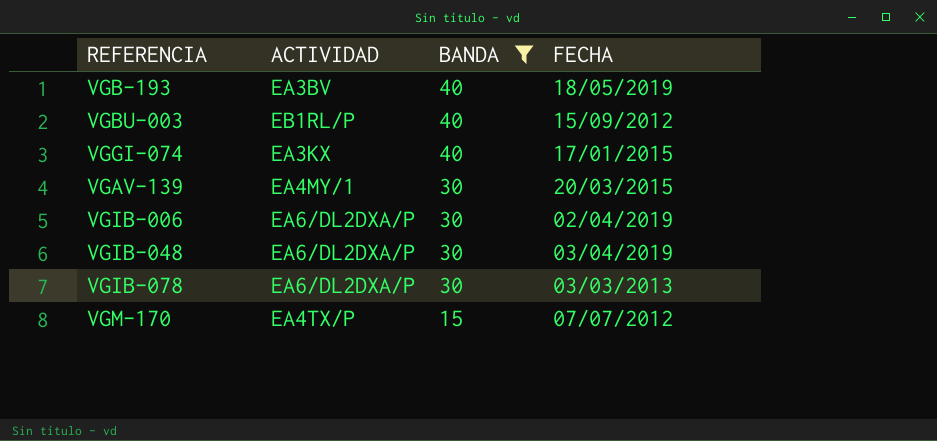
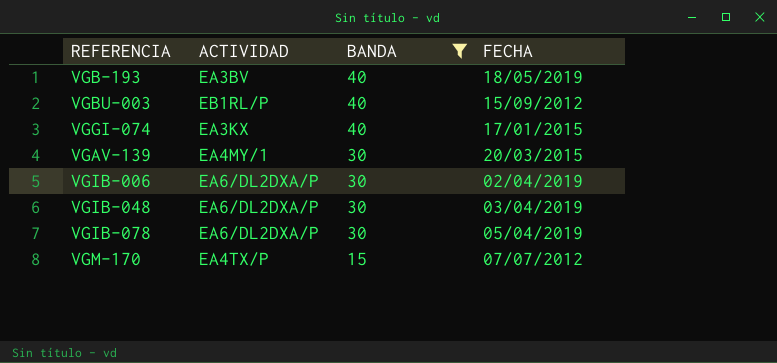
VGIB-078 | FECHA: 03/03/2013 -> 05/04/2019

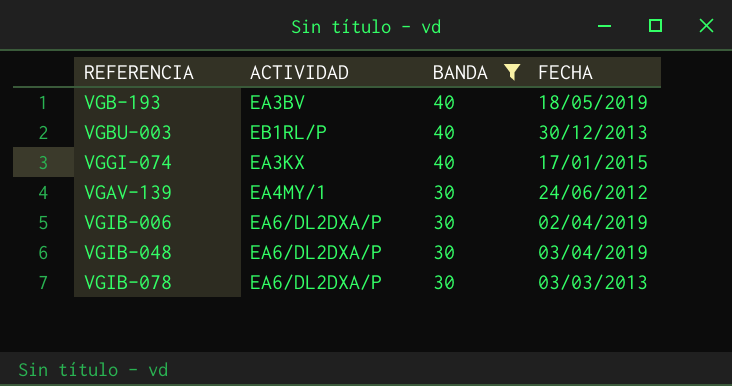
row VGM-170: EA4TX/P | 15 | 07/07/2012 -> none
VGBU-003 | FECHA: 15/09/2012 -> 30/12/2013
VGAV-139 | FECHA: 20/03/2015 -> 24/06/2012
VGIB-078 | FECHA: 05/04/2019 -> 03/03/2013

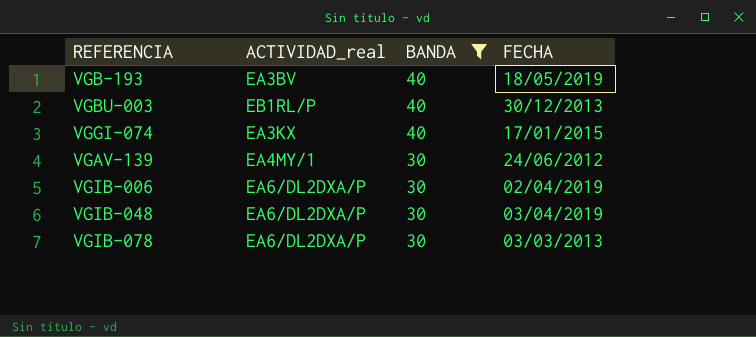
column name: ACTIVIDAD -> ACTIVIDAD_real

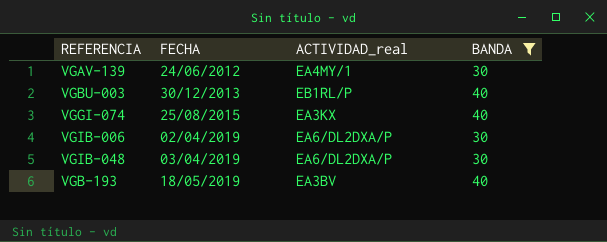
row order: BANDA descending -> FECHA ascending
column FECHA | position: 4 -> 2
row VGIB-078: EA6/DL2DXA/P | 30 | 03/03/2013 -> none
VGGI-074 | FECHA: 17/01/2015 -> 25/08/2015

